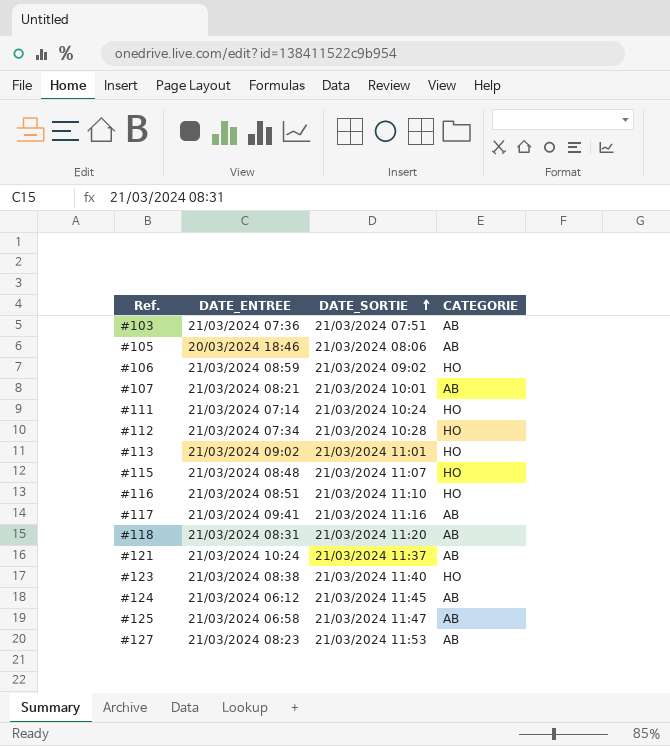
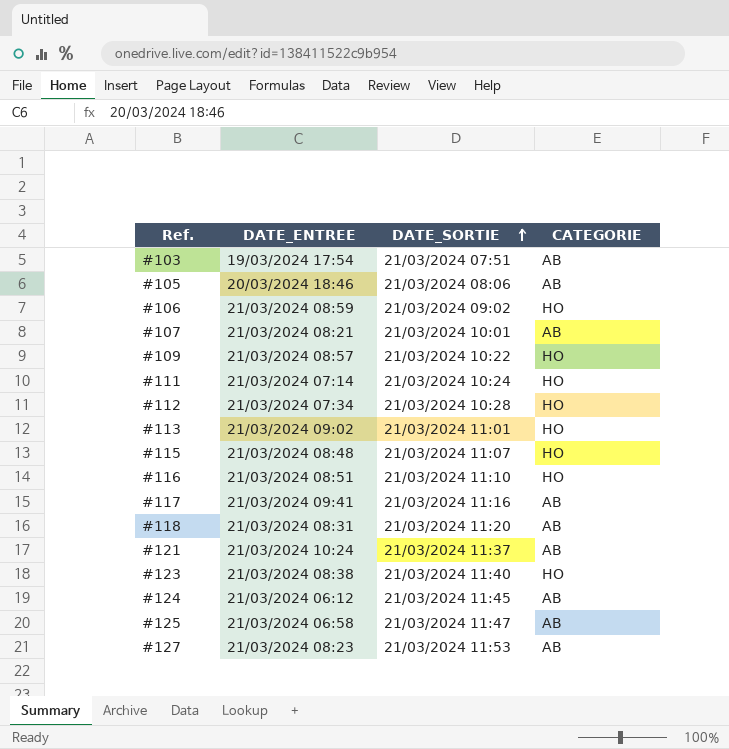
#103 | DATE_ENTREE: 21/03/2024 07:36 -> 19/03/2024 17:54
row #109: none -> 21/03/2024 08:57 | 21/03/2024 10:22 | HO

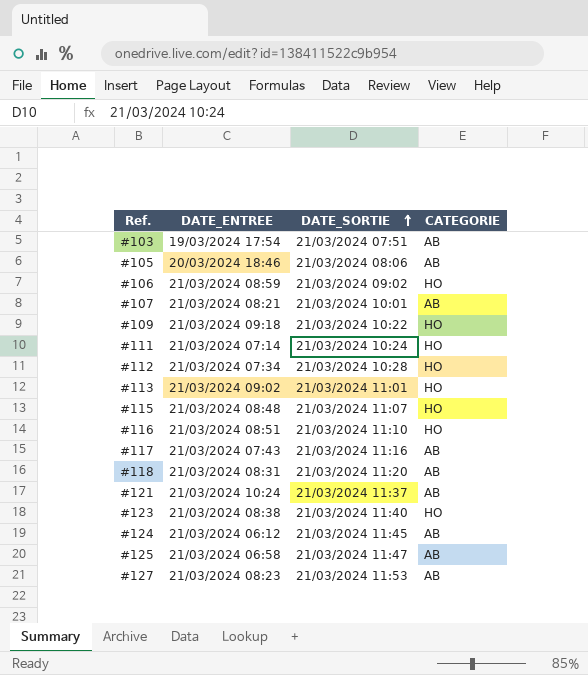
#109 | DATE_ENTREE: 21/03/2024 08:57 -> 21/03/2024 09:18
#117 | DATE_ENTREE: 21/03/2024 09:41 -> 21/03/2024 07:43

